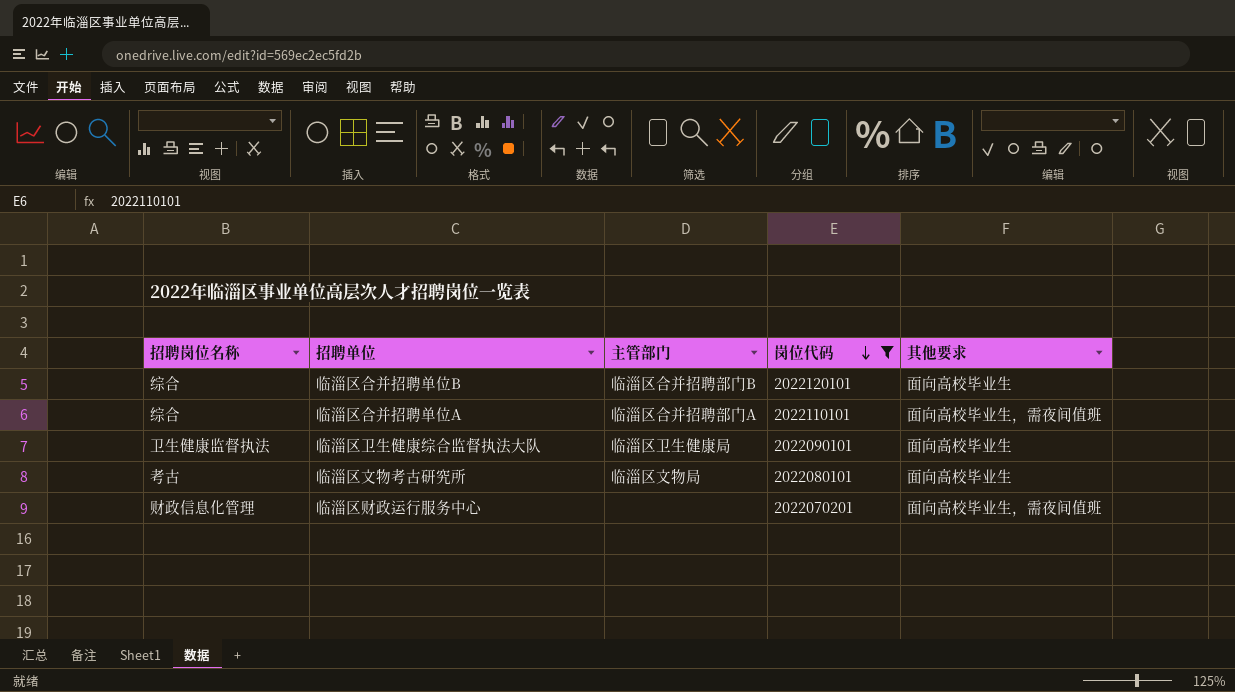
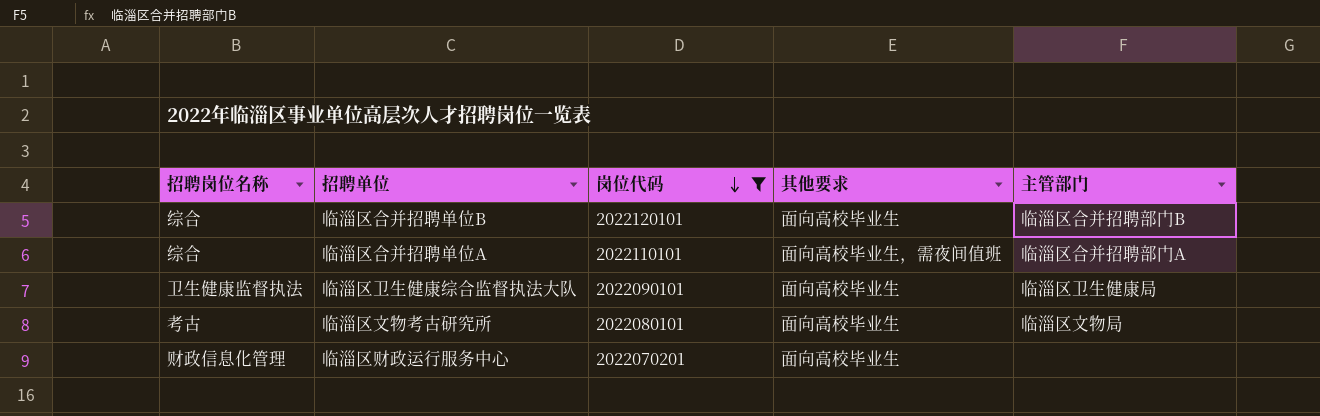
column 主管部门 | position: 3 -> 5
临淄区财政运行服务中心 | 其他要求: 面向高校毕业生，需夜间值班 -> 面向高校毕业生

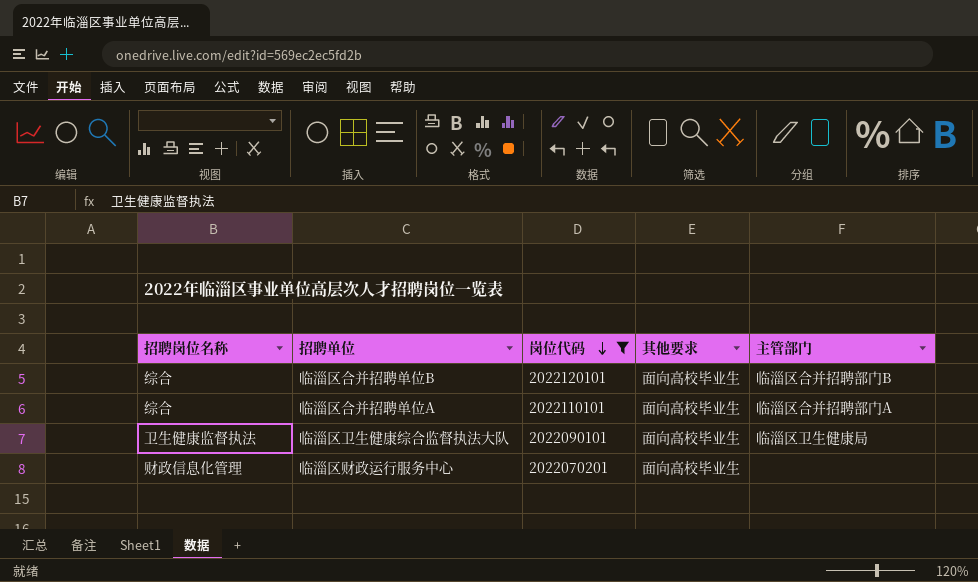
row 临淄区文物考古研究所: 考古 | 2022080101 | 面向高校毕业生 | 临淄区文物局 -> none
临淄区合并招聘单位A | 其他要求: 面向高校毕业生，需夜间值班 -> 面向高校毕业生

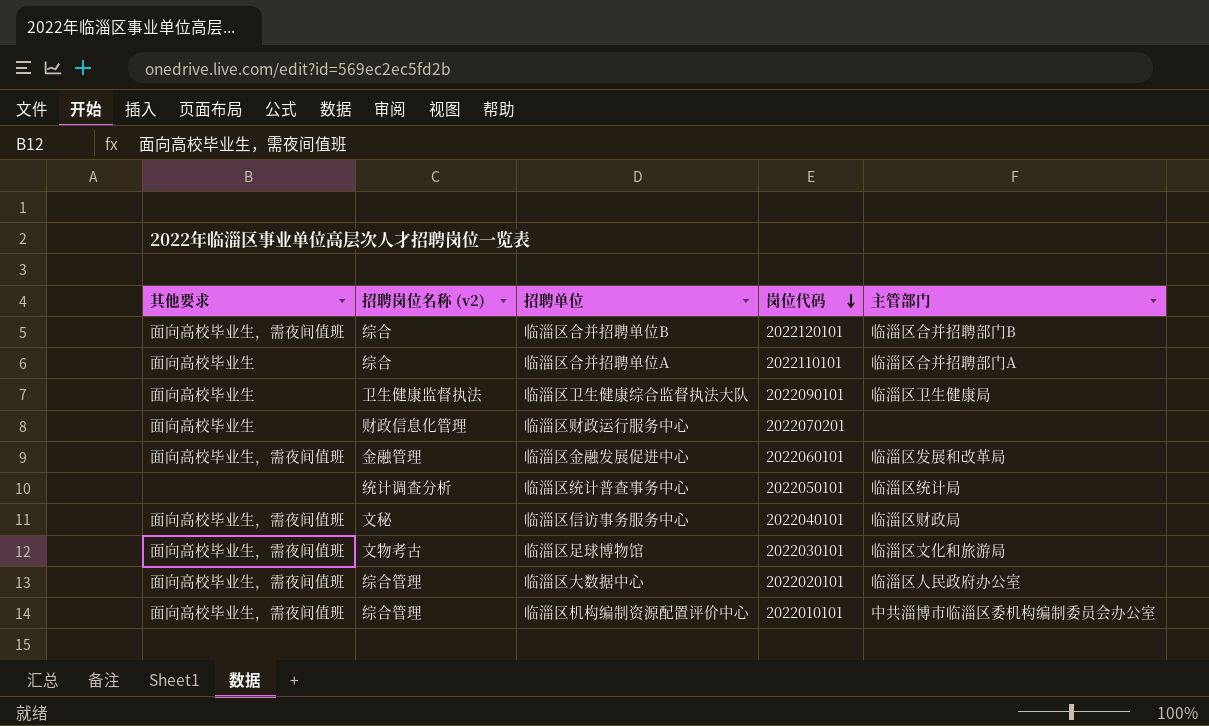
filter: 岗位代码 >= 2022070201 -> none
column 其他要求 | position: 4 -> 1
column name: 招聘岗位名称 -> 招聘岗位名称 (v2)
临淄区合并招聘单位B | 其他要求: 面向高校毕业生 -> 面向高校毕业生，需夜间值班

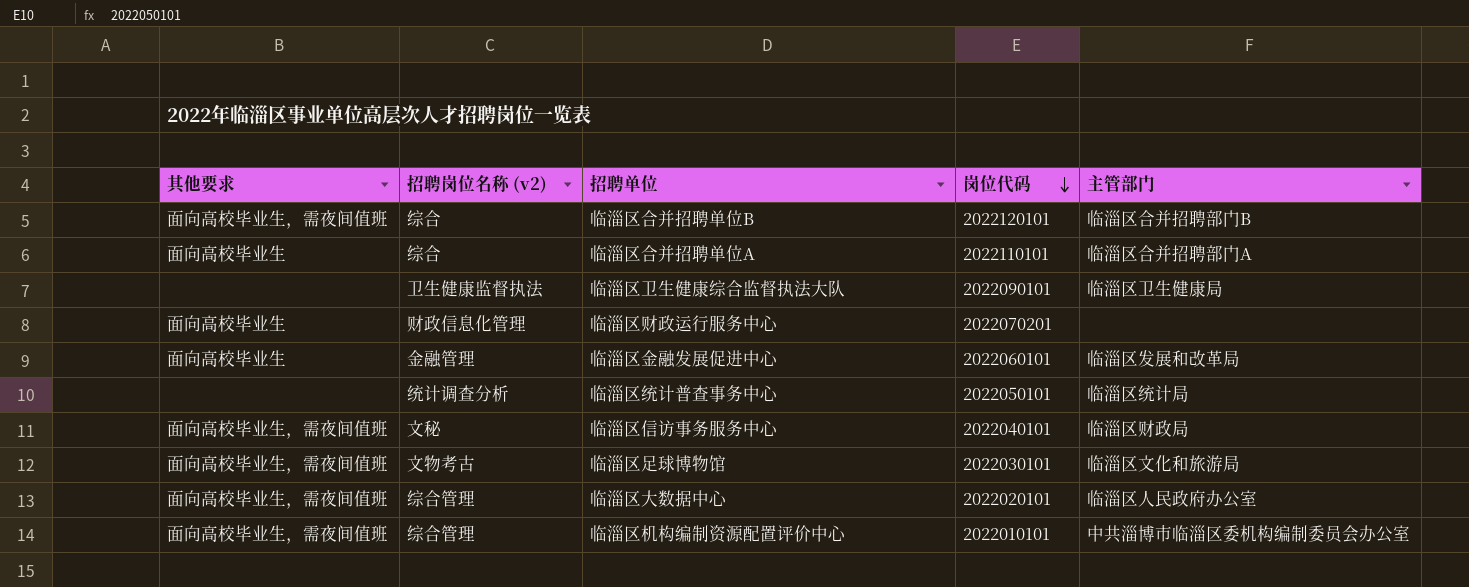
临淄区卫生健康综合监督执法大队 | 其他要求: 面向高校毕业生 -> none
临淄区金融发展促进中心 | 其他要求: 面向高校毕业生，需夜间值班 -> 面向高校毕业生

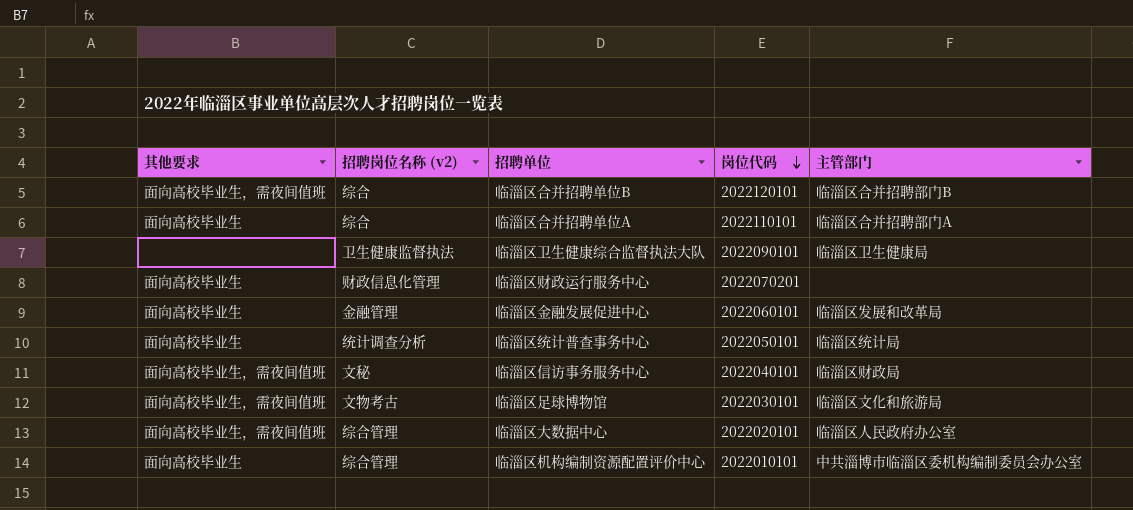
临淄区统计普查事务中心 | 其他要求: none -> 面向高校毕业生
临淄区机构编制资源配置评价中心 | 其他要求: 面向高校毕业生，需夜间值班 -> 面向高校毕业生

